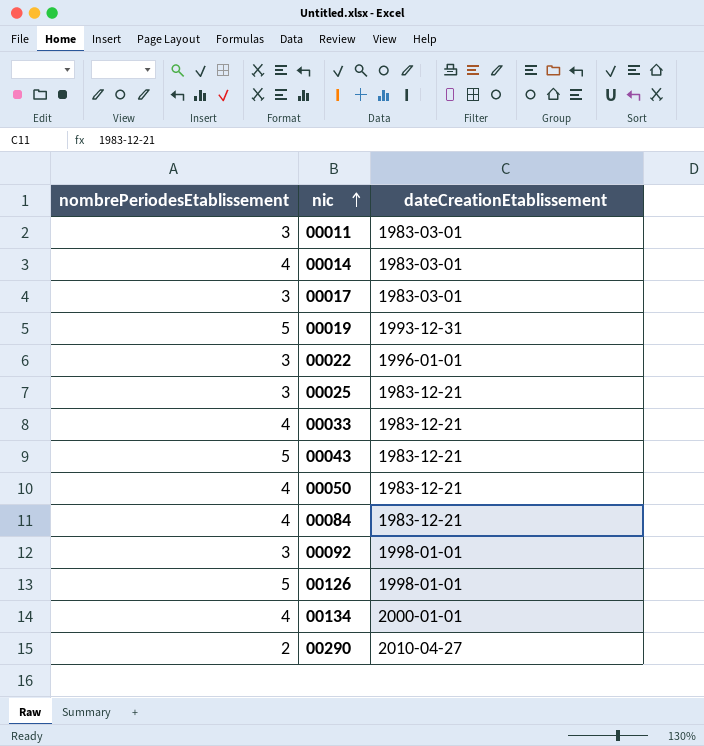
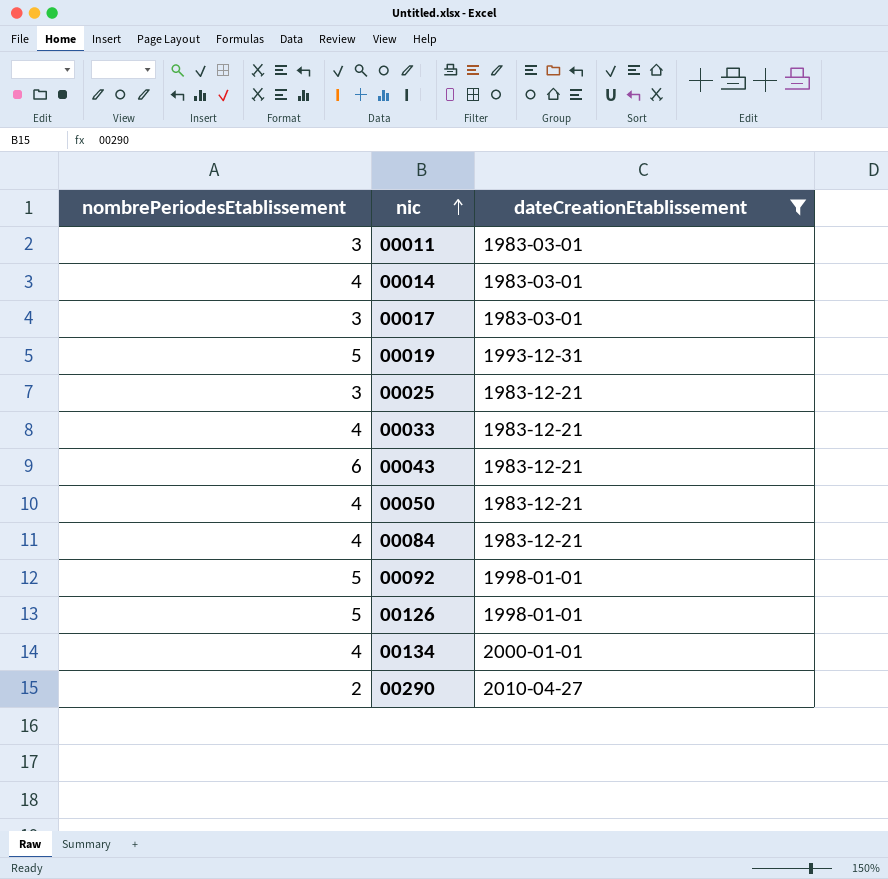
filter: none -> dateCreationEtablissement != 1996-01-01
00043 | nombrePeriodesEtablissement: 5 -> 6
00092 | nombrePeriodesEtablissement: 3 -> 5

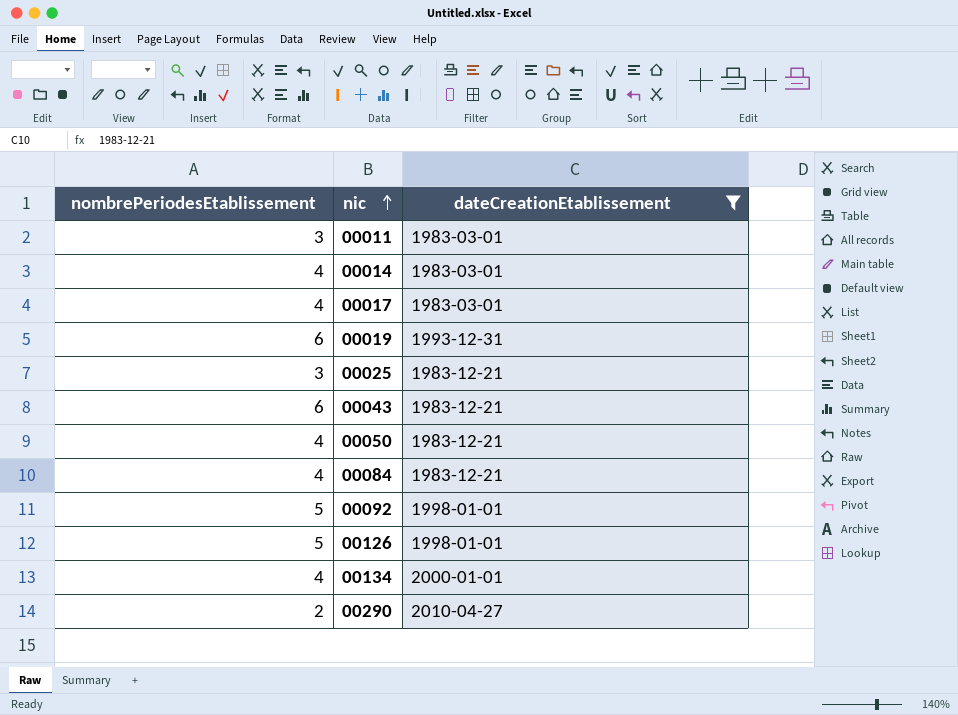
row 00033: 4 | 1983-12-21 -> none
00017 | nombrePeriodesEtablissement: 3 -> 4
00019 | nombrePeriodesEtablissement: 5 -> 6

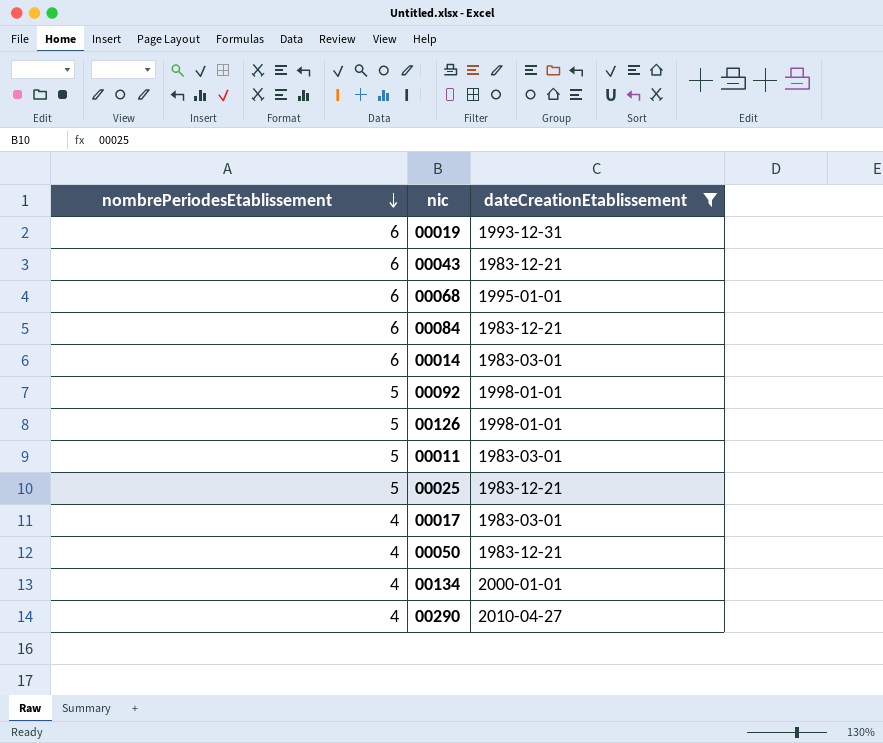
row order: nic ascending -> nombrePeriodesEtablissement descending
row 00068: none -> 6 | 1995-01-01
00084 | nombrePeriodesEtablissement: 4 -> 6
00014 | nombrePeriodesEtablissement: 4 -> 6
00011 | nombrePeriodesEtablissement: 3 -> 5
00025 | nombrePeriodesEtablissement: 3 -> 5
00290 | nombrePeriodesEtablissement: 2 -> 4

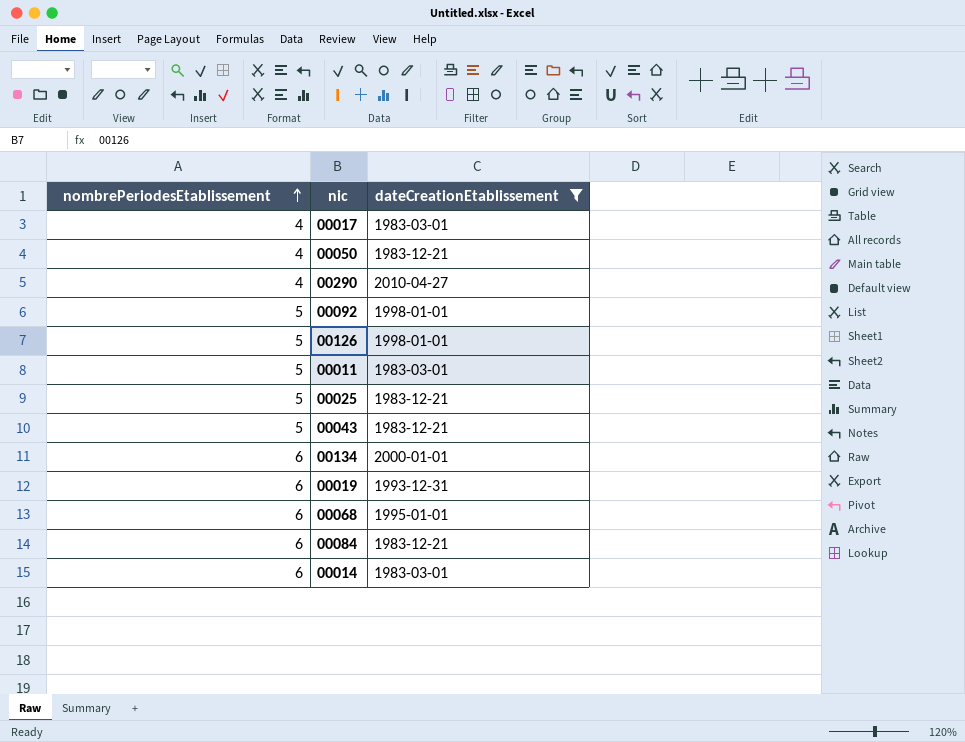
row order: nombrePeriodesEtablissement descending -> nombrePeriodesEtablissement ascending
00043 | nombrePeriodesEtablissement: 6 -> 5
00134 | nombrePeriodesEtablissement: 4 -> 6

